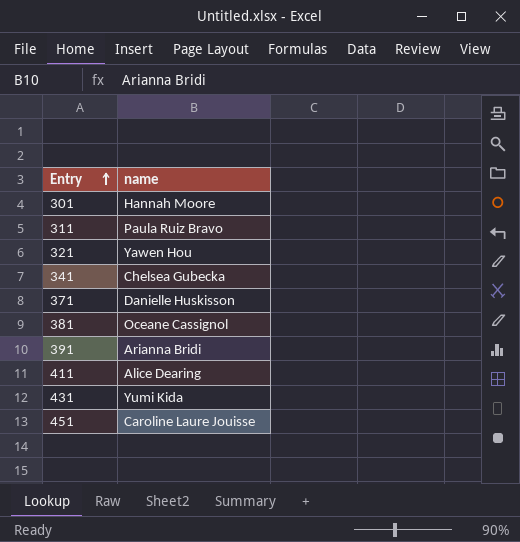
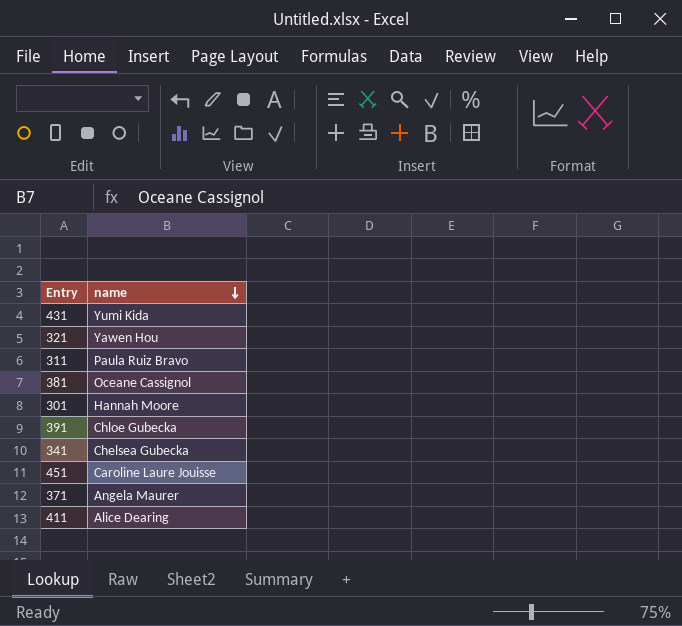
row order: Entry ascending -> name descending
391 | name: Arianna Bridi -> Chloe Gubecka
371 | name: Danielle Huskisson -> Angela Maurer

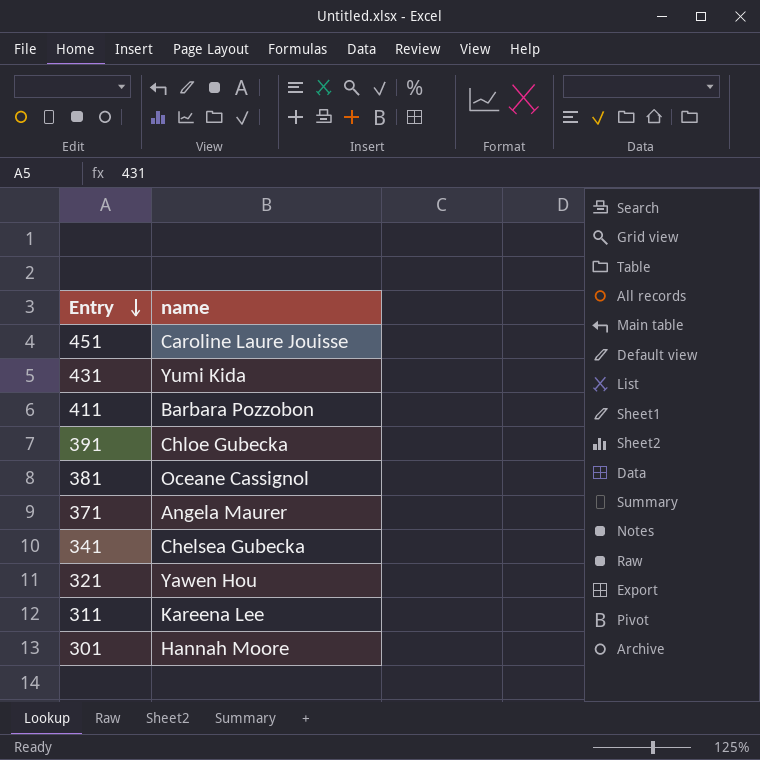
row order: name descending -> Entry descending
411 | name: Alice Dearing -> Barbara Pozzobon
311 | name: Paula Ruiz Bravo -> Kareena Lee

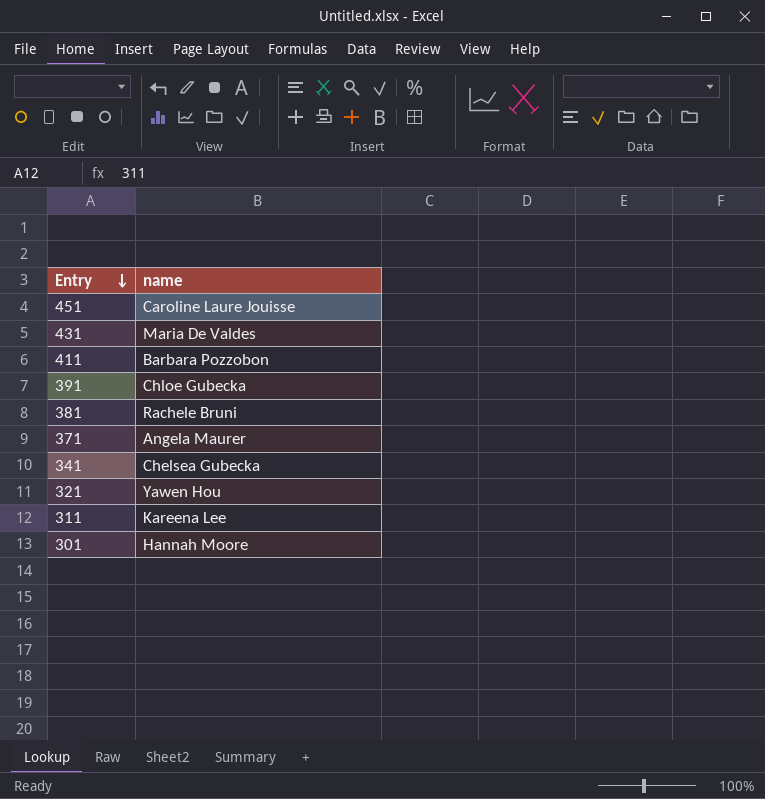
431 | name: Yumi Kida -> Maria De Valdes
381 | name: Oceane Cassignol -> Rachele Bruni

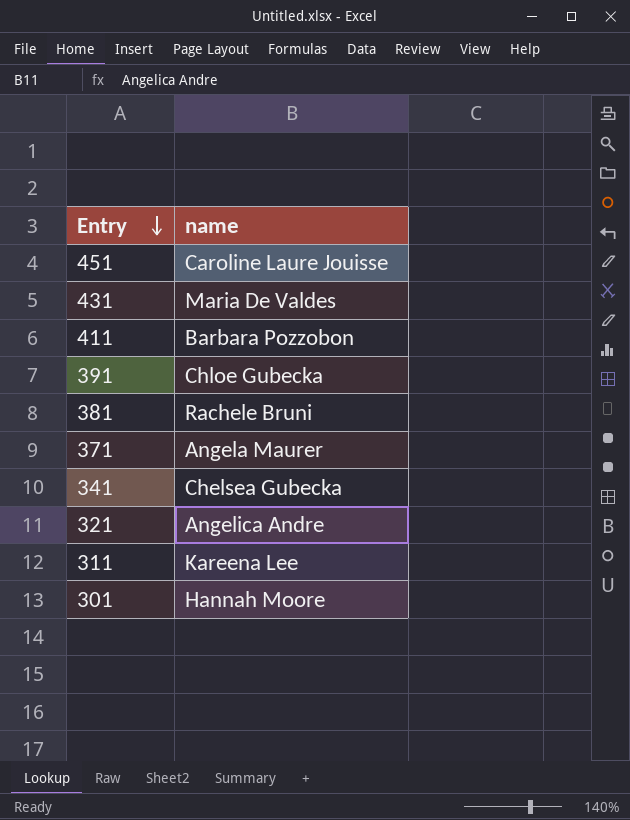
321 | name: Yawen Hou -> Angelica Andre

